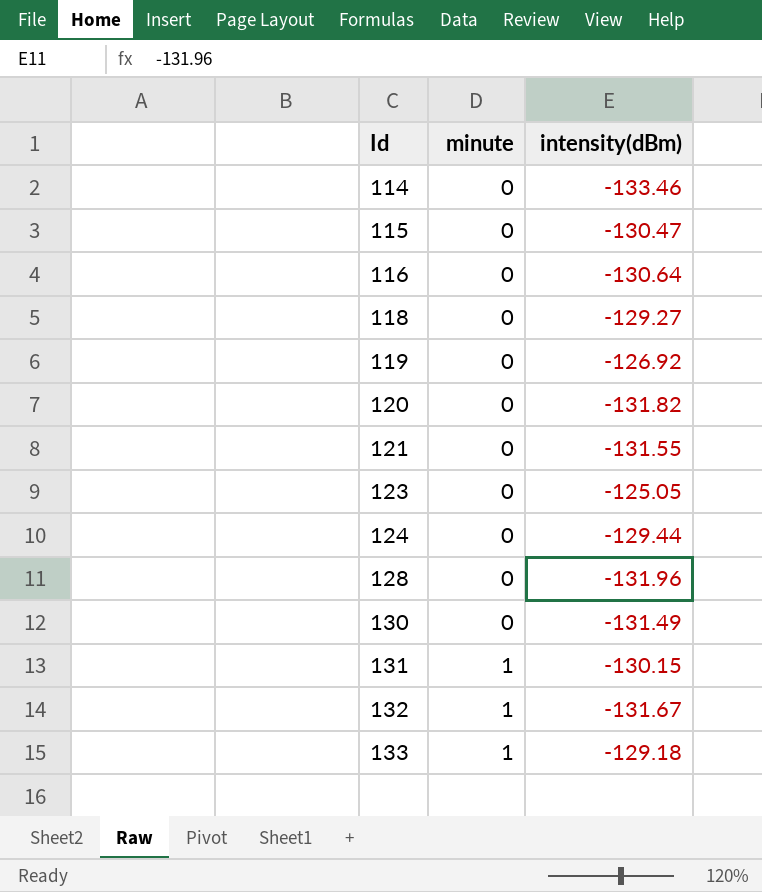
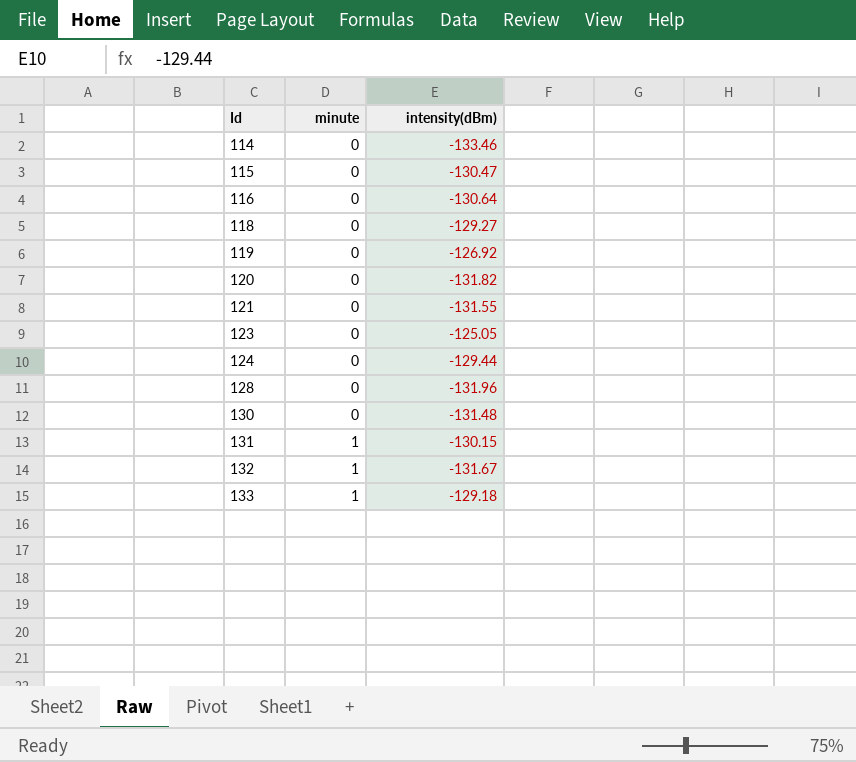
130 | intensity(dBm): -131.49 -> -131.48

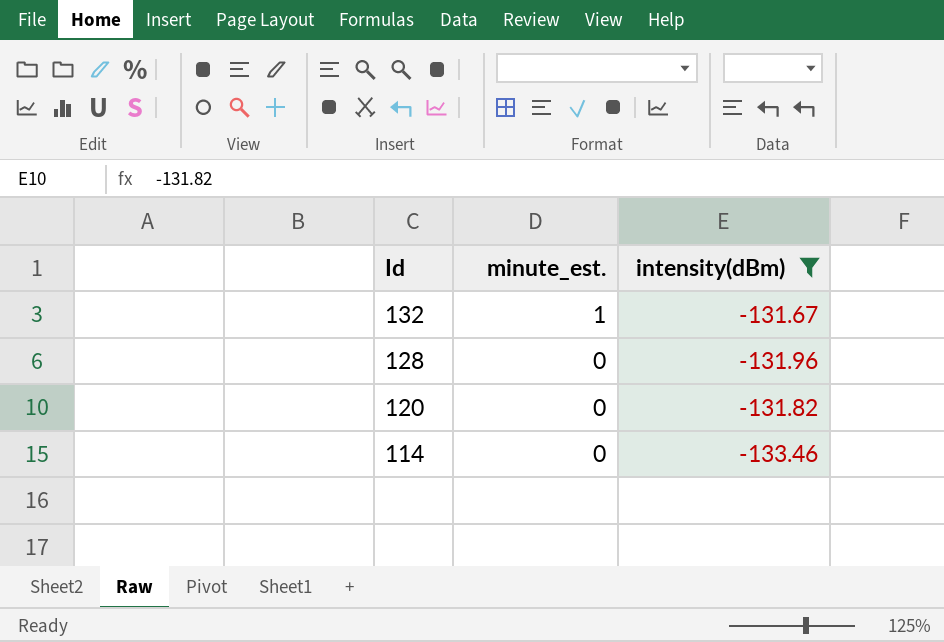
filter: none -> intensity(dBm) <= -131.67
row order: Id ascending -> Id descending
column name: minute -> minute_est.

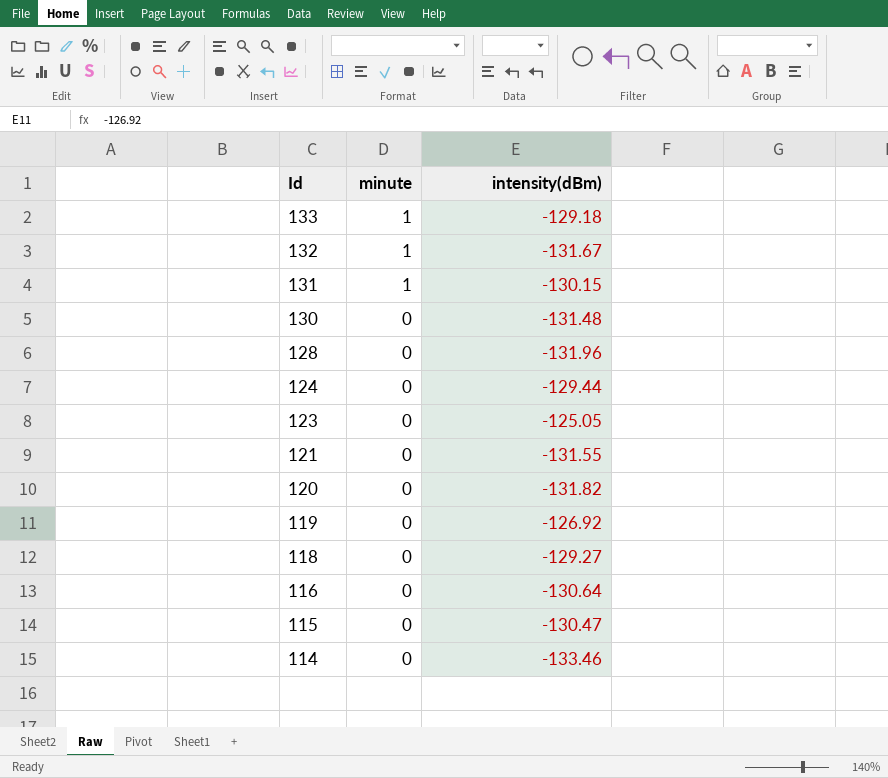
filter: intensity(dBm) <= -131.67 -> none
column name: minute_est. -> minute

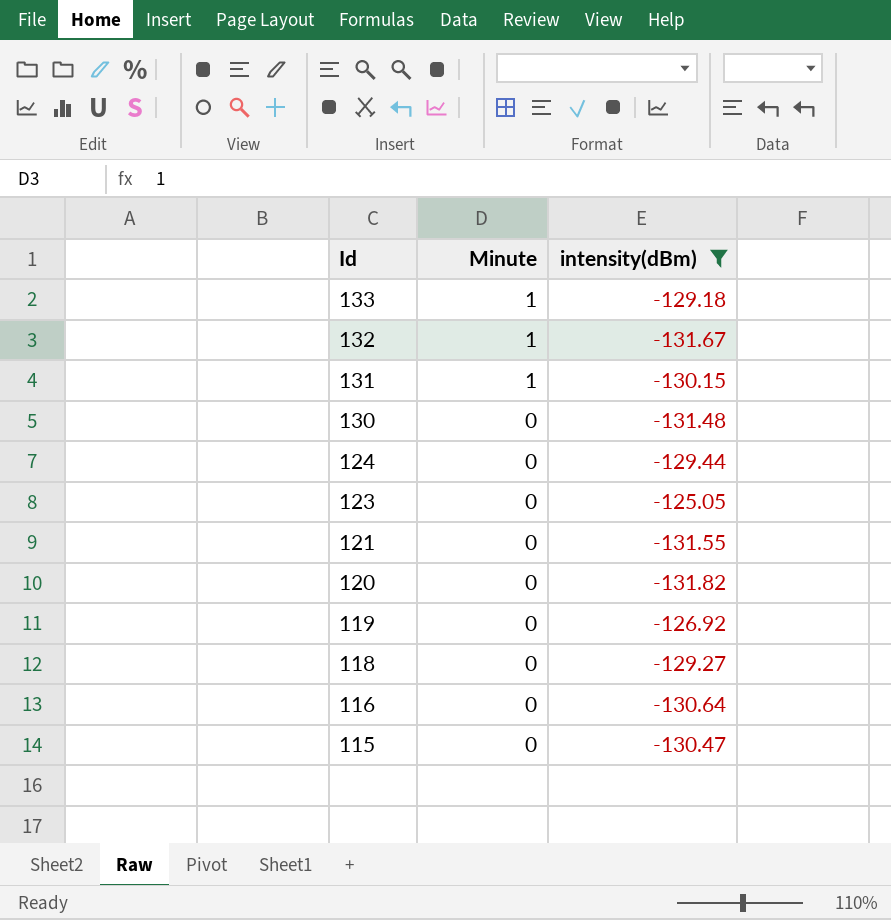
filter: none -> intensity(dBm) >= -131.82
column name: minute -> Minute

